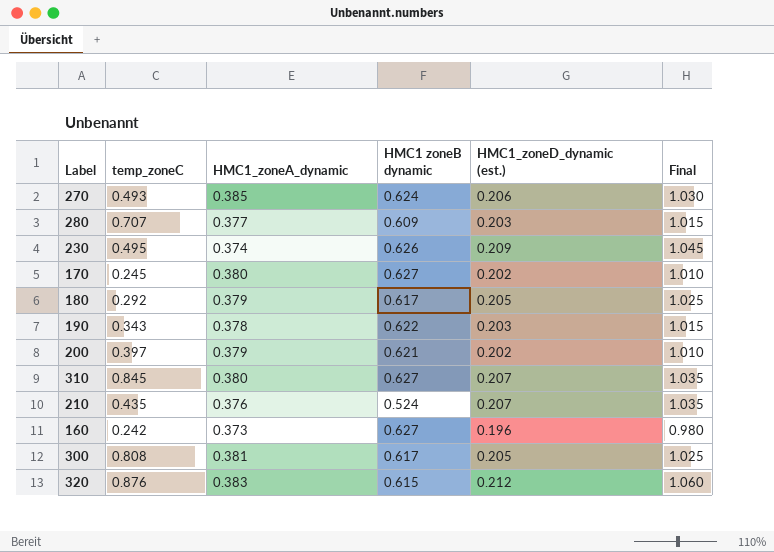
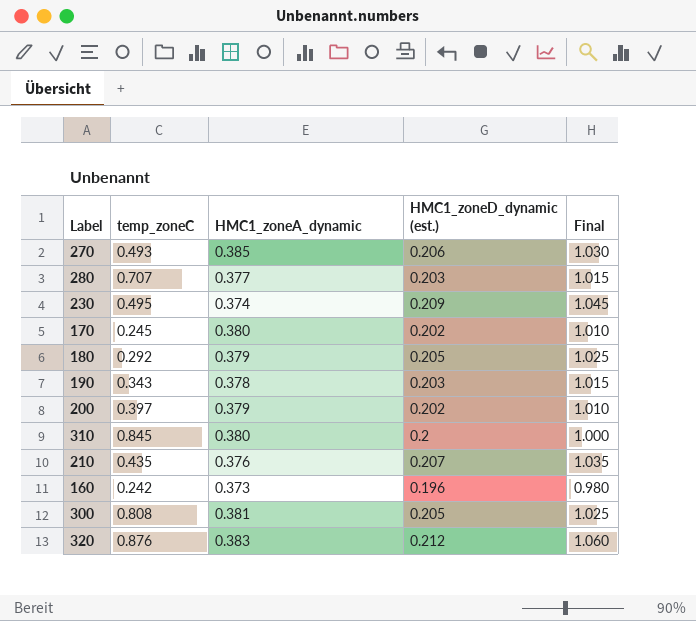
column HMC1 zoneB dynamic | position: 4 -> none
310 | HMC1_zoneD_dynamic (est.): 0.207 -> 0.2
310 | Final: 1.035 -> 1.000

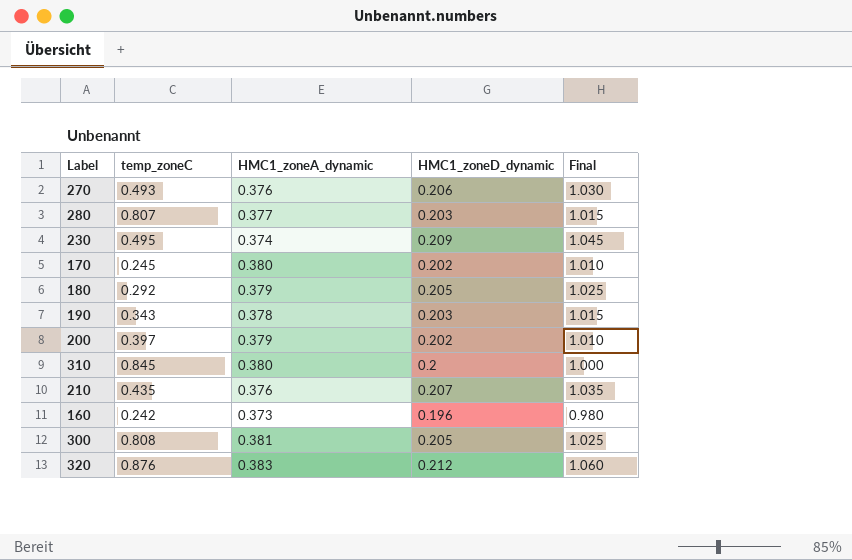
column name: HMC1_zoneD_dynamic (est.) -> HMC1_zoneD_dynamic
270 | HMC1_zoneA_dynamic: 0.385 -> 0.376
280 | temp_zoneC: 0.707 -> 0.807

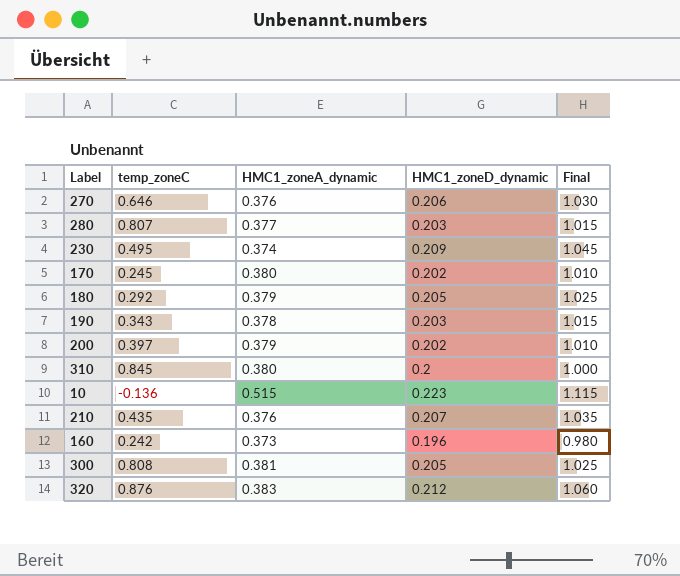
270 | temp_zoneC: 0.493 -> 0.646
row 10: none -> -0.136 | 0.515 | 0.223 | 1.115

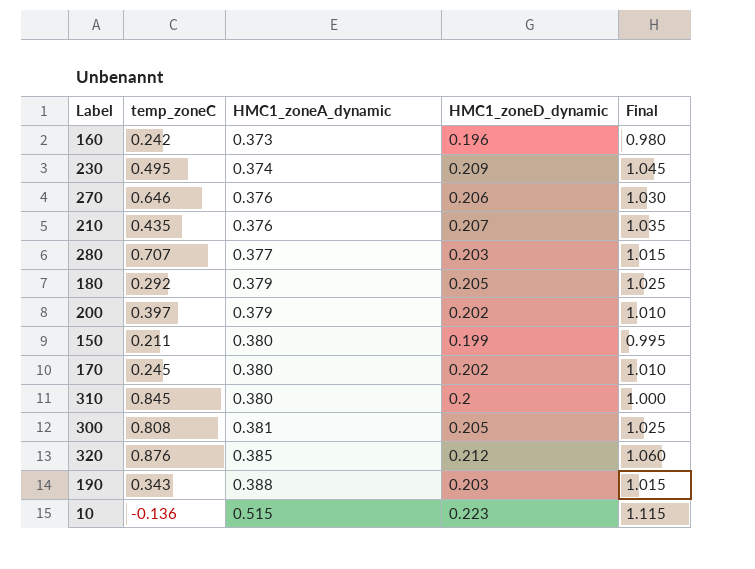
row order: none -> HMC1_zoneA_dynamic ascending
280 | temp_zoneC: 0.807 -> 0.707
row 150: none -> 0.211 | 0.380 | 0.199 | 0.995
320 | HMC1_zoneA_dynamic: 0.383 -> 0.385
190 | HMC1_zoneA_dynamic: 0.378 -> 0.388

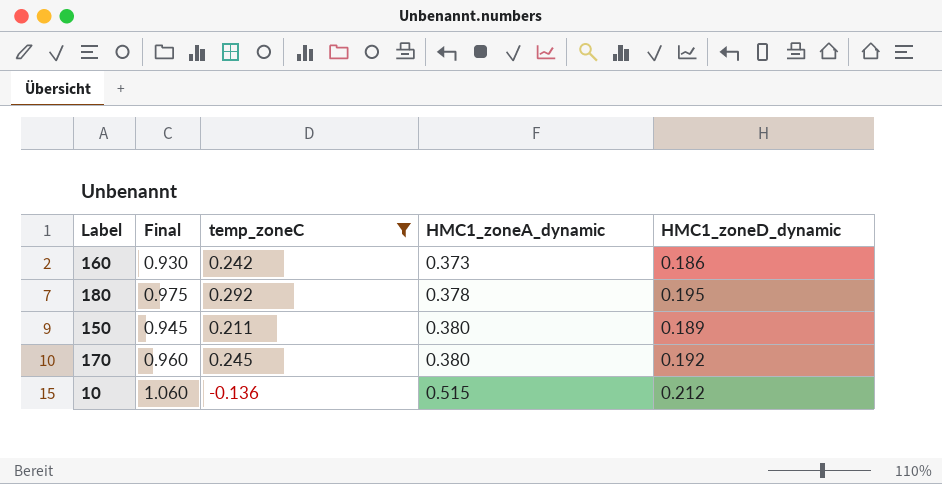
filter: none -> temp_zoneC <= 0.292
column Final | position: 5 -> 2
160 | Final: 0.980 -> 0.930
160 | HMC1_zoneD_dynamic: 0.196 -> 0.186
180 | Final: 1.025 -> 0.975
180 | HMC1_zoneA_dynamic: 0.379 -> 0.378
180 | HMC1_zoneD_dynamic: 0.205 -> 0.195
150 | Final: 0.995 -> 0.945
150 | HMC1_zoneD_dynamic: 0.199 -> 0.189
170 | Final: 1.010 -> 0.960
170 | HMC1_zoneD_dynamic: 0.202 -> 0.192
10 | Final: 1.115 -> 1.060
10 | HMC1_zoneD_dynamic: 0.223 -> 0.212

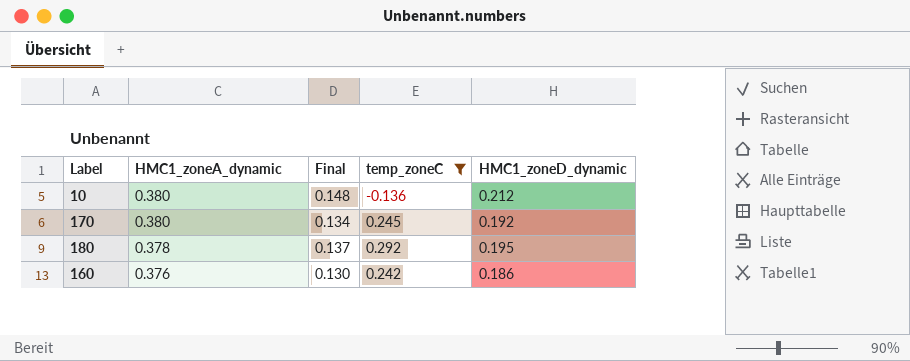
row order: HMC1_zoneA_dynamic ascending -> HMC1_zoneA_dynamic descending
column HMC1_zoneA_dynamic | position: 4 -> 2
column Final | formula: [HMC1_zoneD_dynamic] * 5 -> [HMC1_zoneD_dynamic] * 0.7
row 150: 0.945 | 0.211 | 0.380 | 0.189 -> none
10 | HMC1_zoneA_dynamic: 0.515 -> 0.380
160 | HMC1_zoneA_dynamic: 0.373 -> 0.376

